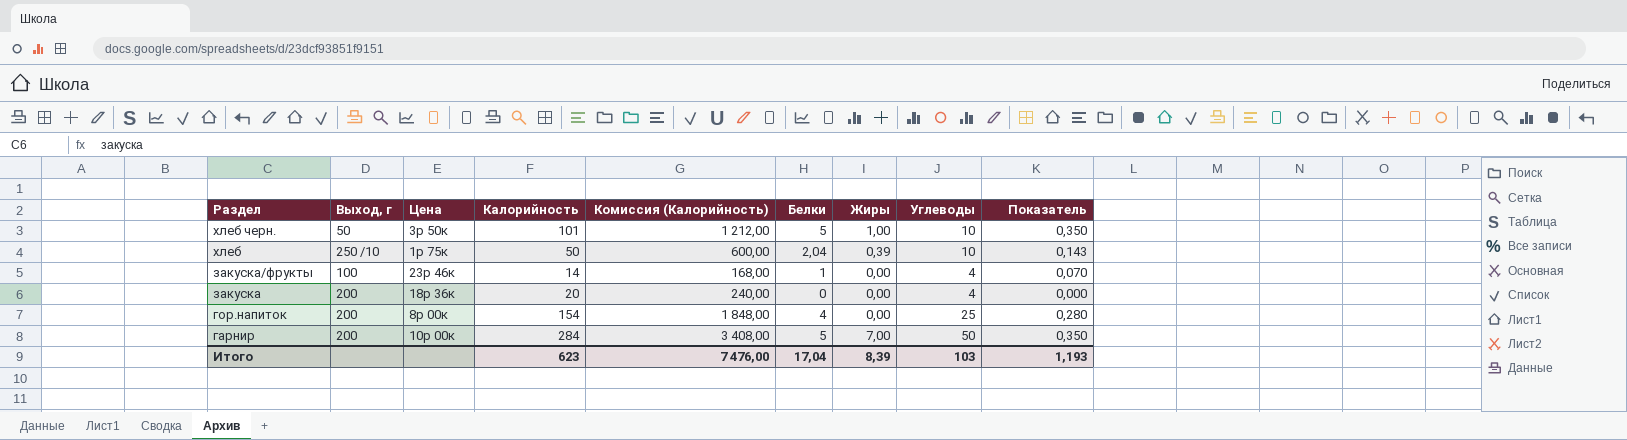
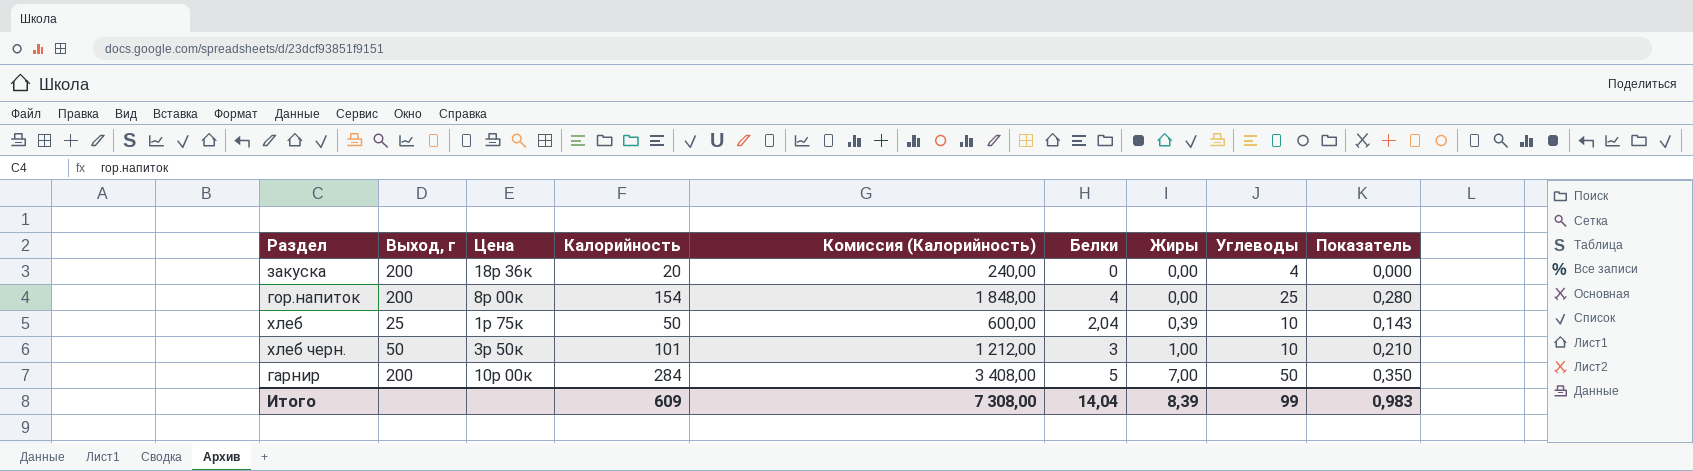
row order: Раздел descending -> Жиры ascending
row закуска/фрукты: 100 | 23р 46к | 14 | 168,00 | 1 | 0,00 | 4 | 0,070 -> none
хлеб | Выход, г: 250 /10 -> 25
хлеб черн. | Белки: 5 -> 3
хлеб черн. | Показатель: 0,350 -> 0,210
Итого | Калорийность: 623 -> 609
Итого | Комиссия (Калорийность): 7 476,00 -> 7 308,00
Итого | Белки: 17,04 -> 14,04
Итого | Углеводы: 103 -> 99
Итого | Показатель: 1,193 -> 0,983

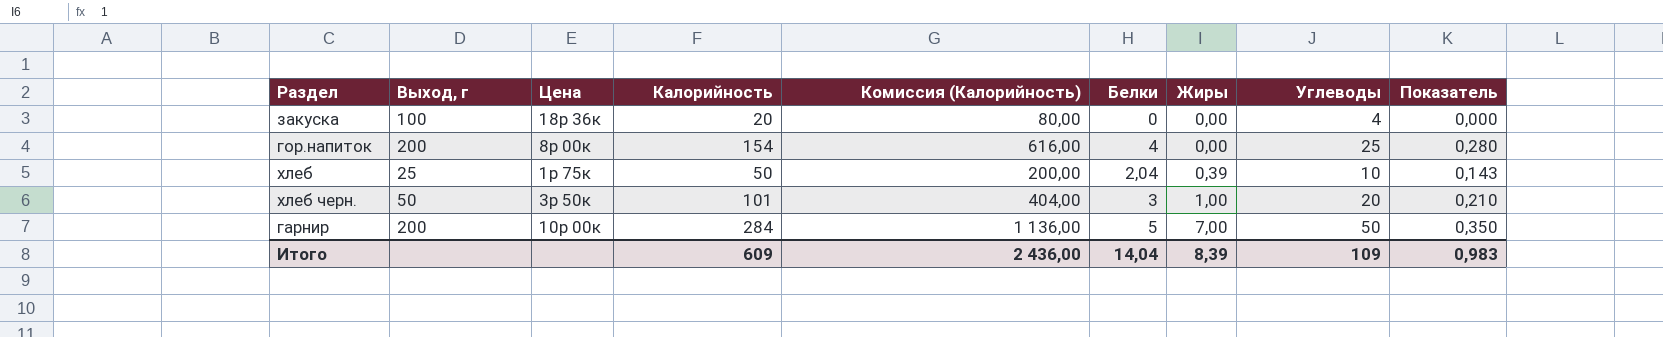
column Комиссия (Калорийность) | formula: [Калорийность] * 12 -> [Калорийность] * 4
закуска | Выход, г: 200 -> 100
хлеб черн. | Углеводы: 10 -> 20
Итого | Комиссия (Калорийность): 7 308,00 -> 2 436,00
Итого | Углеводы: 99 -> 109

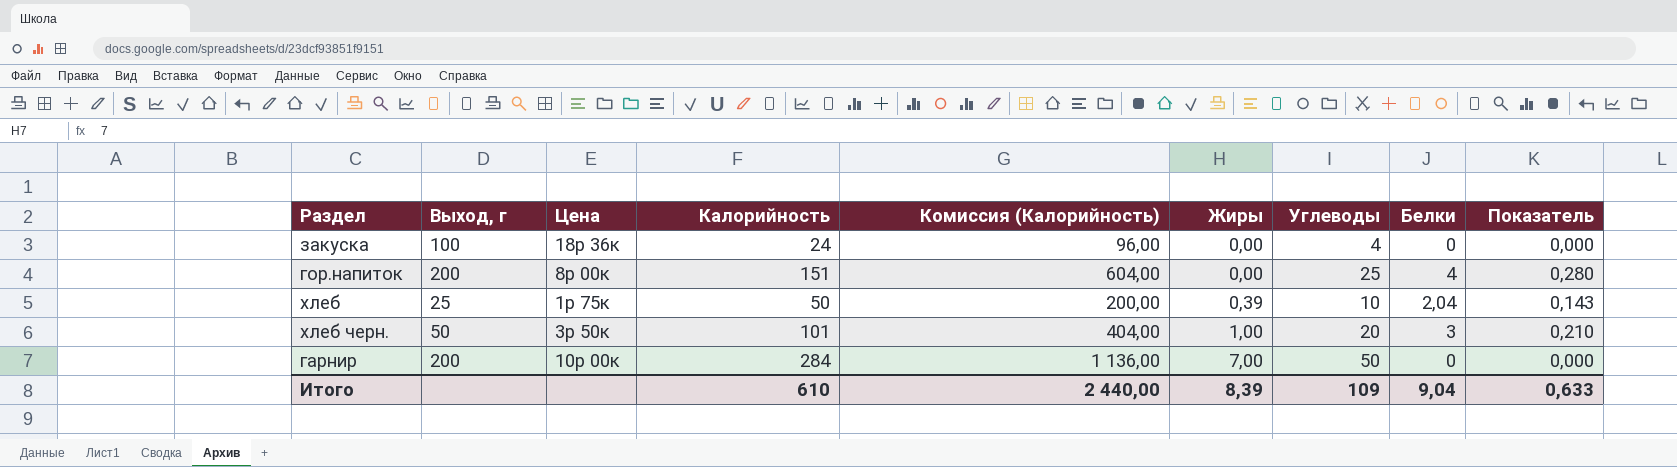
column Белки | position: 6 -> 8
закуска | Калорийность: 20 -> 24
закуска | Комиссия (Калорийность): 80,00 -> 96,00
гор.напиток | Калорийность: 154 -> 151
гор.напиток | Комиссия (Калорийность): 616,00 -> 604,00
гарнир | Белки: 5 -> 0
гарнир | Показатель: 0,350 -> 0,000
Итого | Калорийность: 609 -> 610
Итого | Комиссия (Калорийность): 2 436,00 -> 2 440,00
Итого | Белки: 14,04 -> 9,04
Итого | Показатель: 0,983 -> 0,633

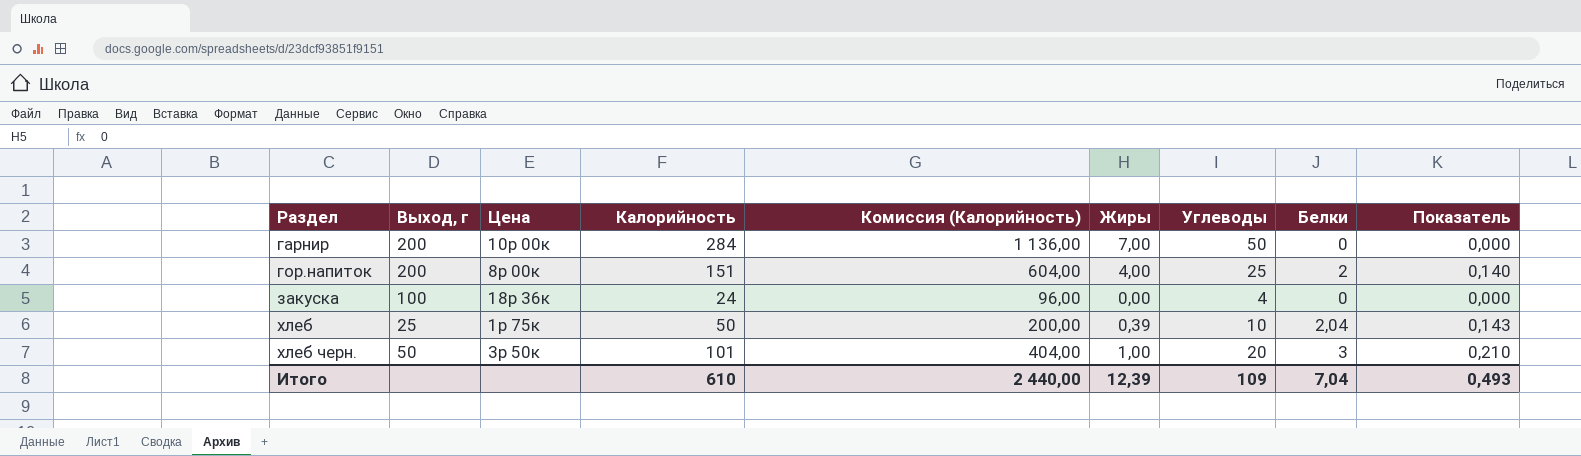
row order: Жиры ascending -> Раздел ascending
гор.напиток | Жиры: 0,00 -> 4,00
гор.напиток | Белки: 4 -> 2
гор.напиток | Показатель: 0,280 -> 0,140
Итого | Жиры: 8,39 -> 12,39
Итого | Белки: 9,04 -> 7,04
Итого | Показатель: 0,633 -> 0,493

